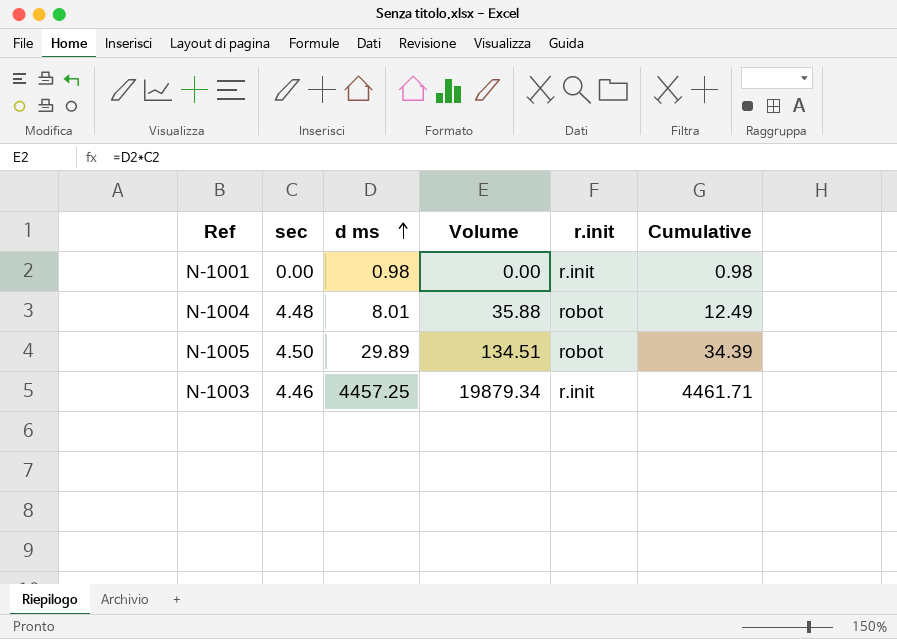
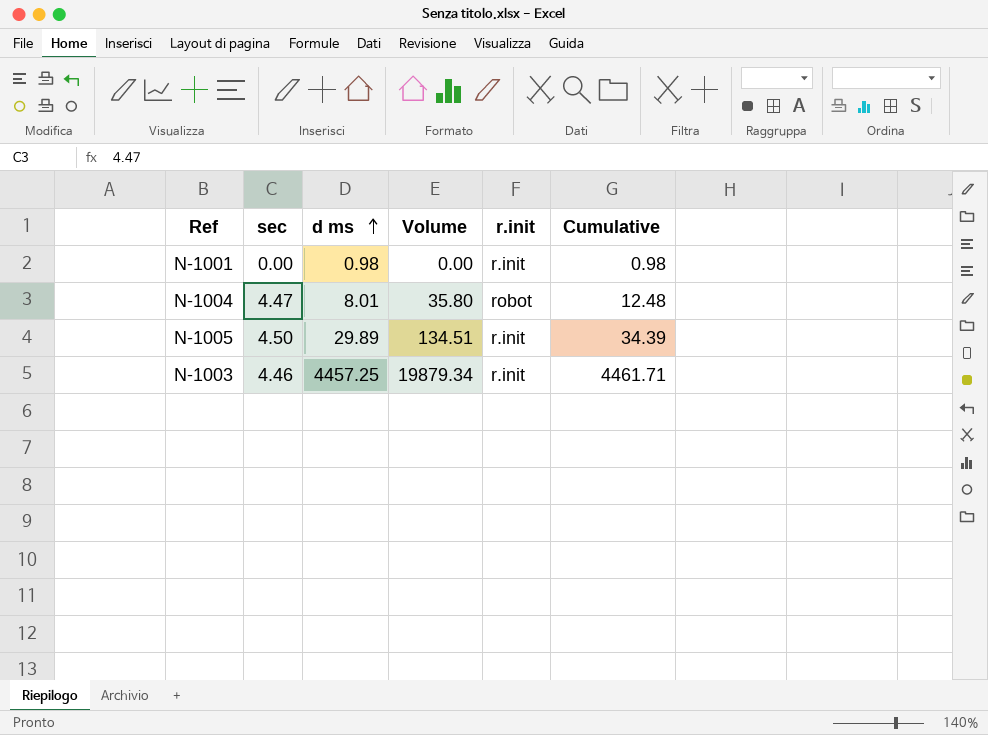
N-1004 | sec: 4.48 -> 4.47
N-1004 | Volume: 35.88 -> 35.80
N-1004 | Cumulative: 12.49 -> 12.48
N-1005 | r.init: robot -> r.init

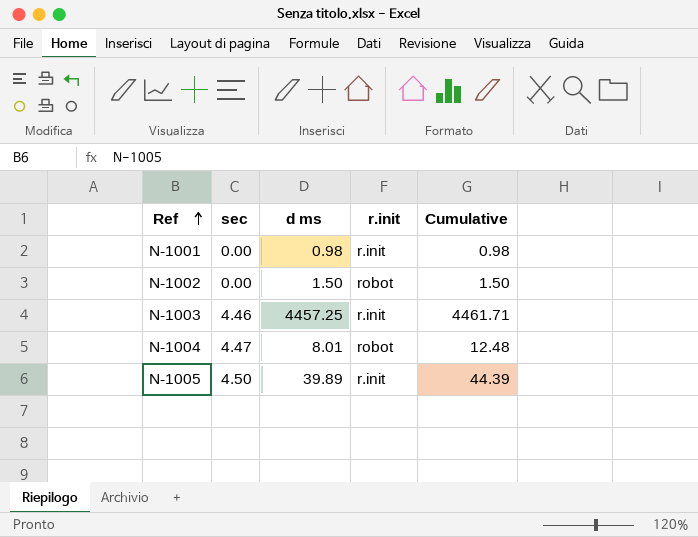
row order: d ms ascending -> Ref ascending
column Volume | formula: [sec] * [d ms] -> none
row N-1002: none -> 0.00 | 1.50 | robot | 1.50
N-1005 | d ms: 29.89 -> 39.89
N-1005 | Cumulative: 34.39 -> 44.39

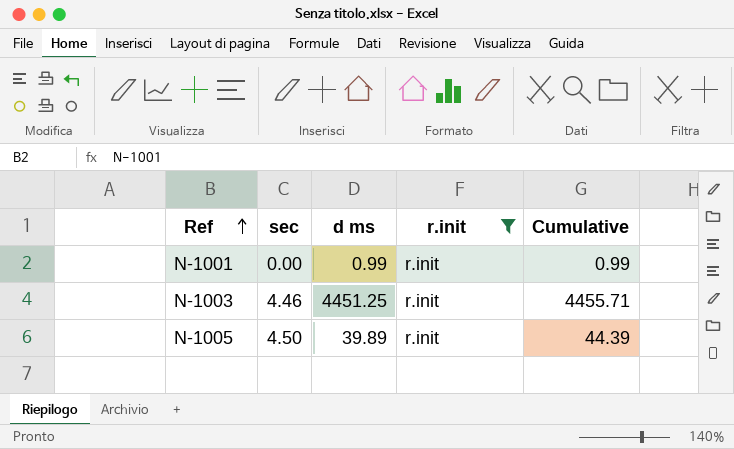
filter: none -> r.init = r.init
N-1001 | d ms: 0.98 -> 0.99
N-1001 | Cumulative: 0.98 -> 0.99
N-1003 | d ms: 4457.25 -> 4451.25
N-1003 | Cumulative: 4461.71 -> 4455.71

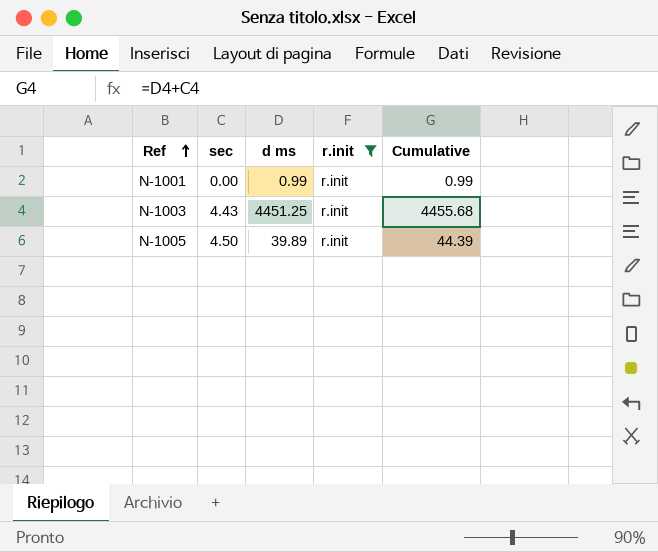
N-1003 | sec: 4.46 -> 4.43
N-1003 | Cumulative: 4455.71 -> 4455.68

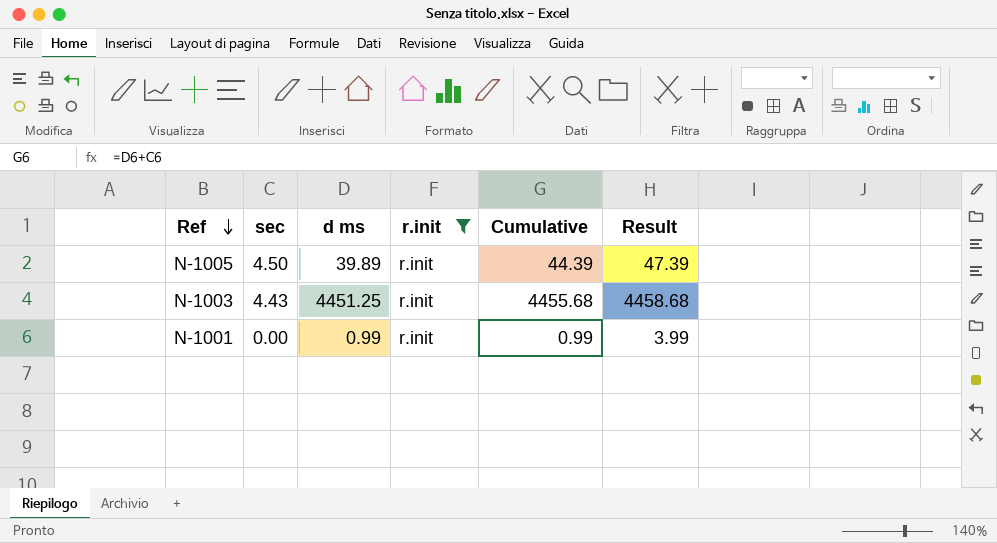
row order: Ref ascending -> Ref descending
column Result | formula: none -> [Cumulative] + 3

